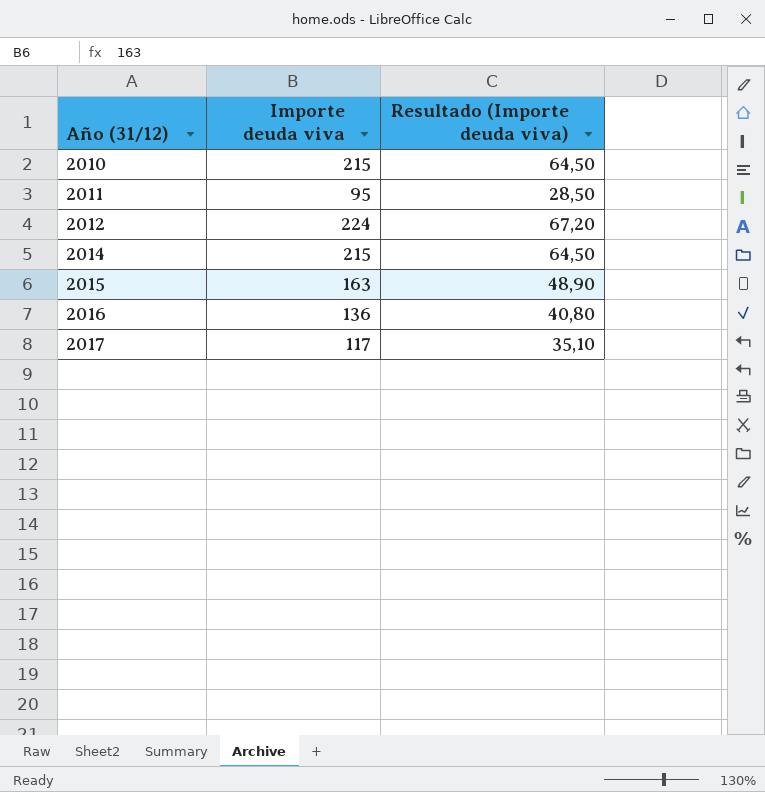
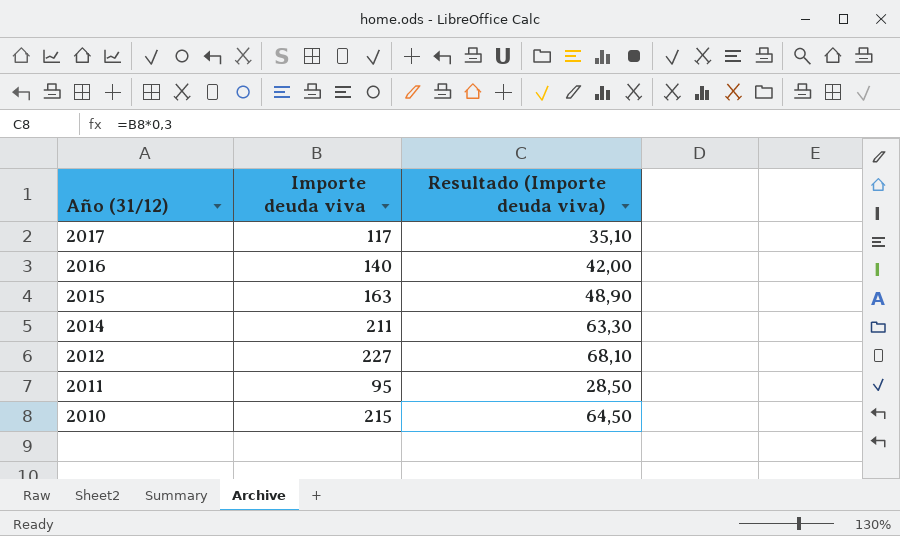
row order: Año (31/12) ascending -> Año (31/12) descending
2016 | Importe deuda viva: 136 -> 140
2016 | Resultado (Importe deuda viva): 40,80 -> 42,00
2014 | Importe deuda viva: 215 -> 211
2014 | Resultado (Importe deuda viva): 64,50 -> 63,30
2012 | Importe deuda viva: 224 -> 227
2012 | Resultado (Importe deuda viva): 67,20 -> 68,10

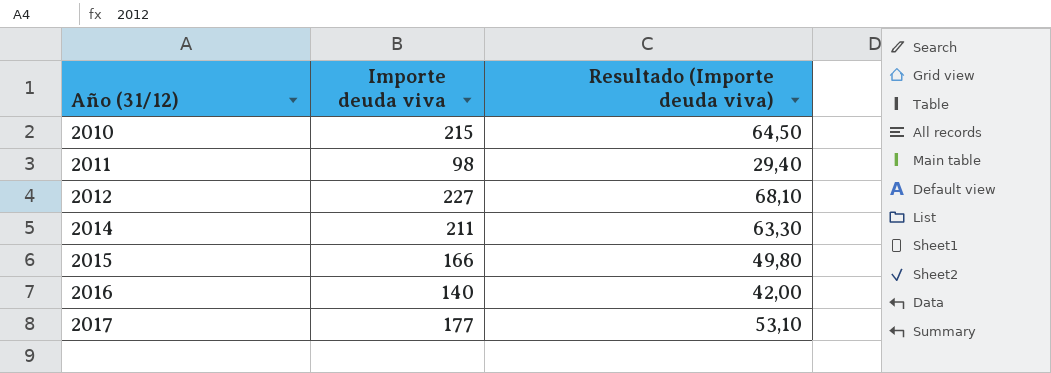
row order: Año (31/12) descending -> Año (31/12) ascending
2011 | Importe deuda viva: 95 -> 98
2011 | Resultado (Importe deuda viva): 28,50 -> 29,40
2015 | Importe deuda viva: 163 -> 166
2015 | Resultado (Importe deuda viva): 48,90 -> 49,80
2017 | Importe deuda viva: 117 -> 177
2017 | Resultado (Importe deuda viva): 35,10 -> 53,10

